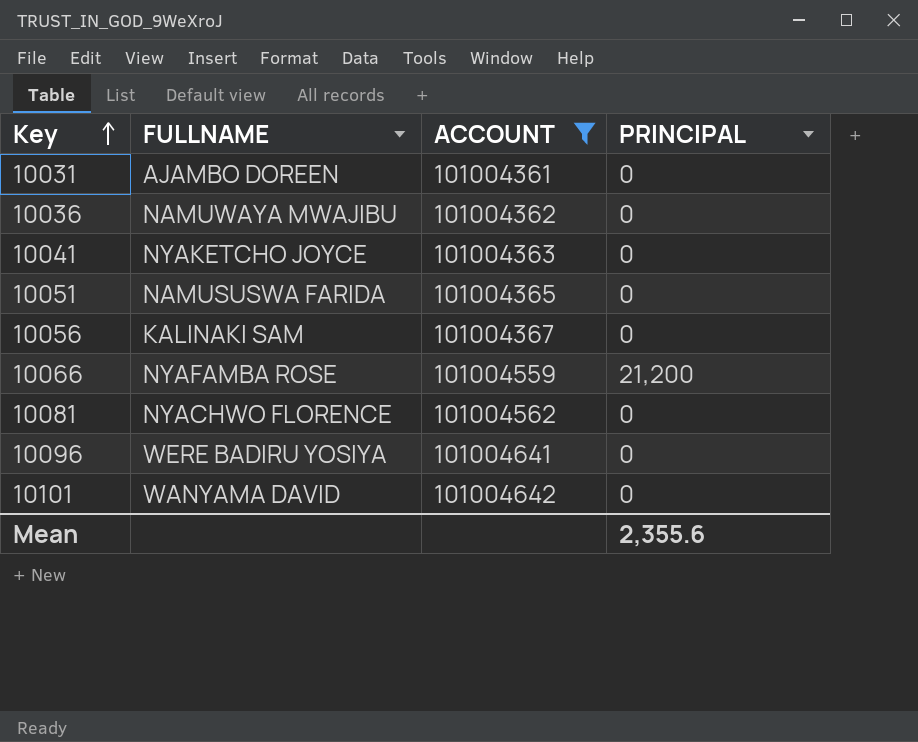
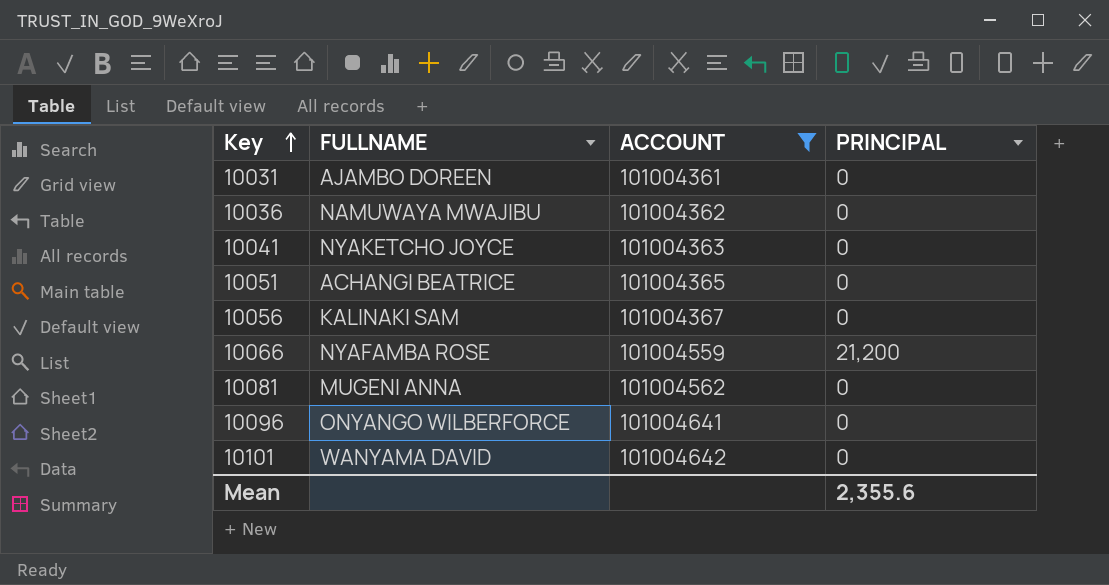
10051 | FULLNAME: NAMUSUSWA FARIDA -> ACHANGI BEATRICE
10081 | FULLNAME: NYACHWO FLORENCE -> MUGENI ANNA
10096 | FULLNAME: WERE BADIRU YOSIYA -> ONYANGO WILBERFORCE

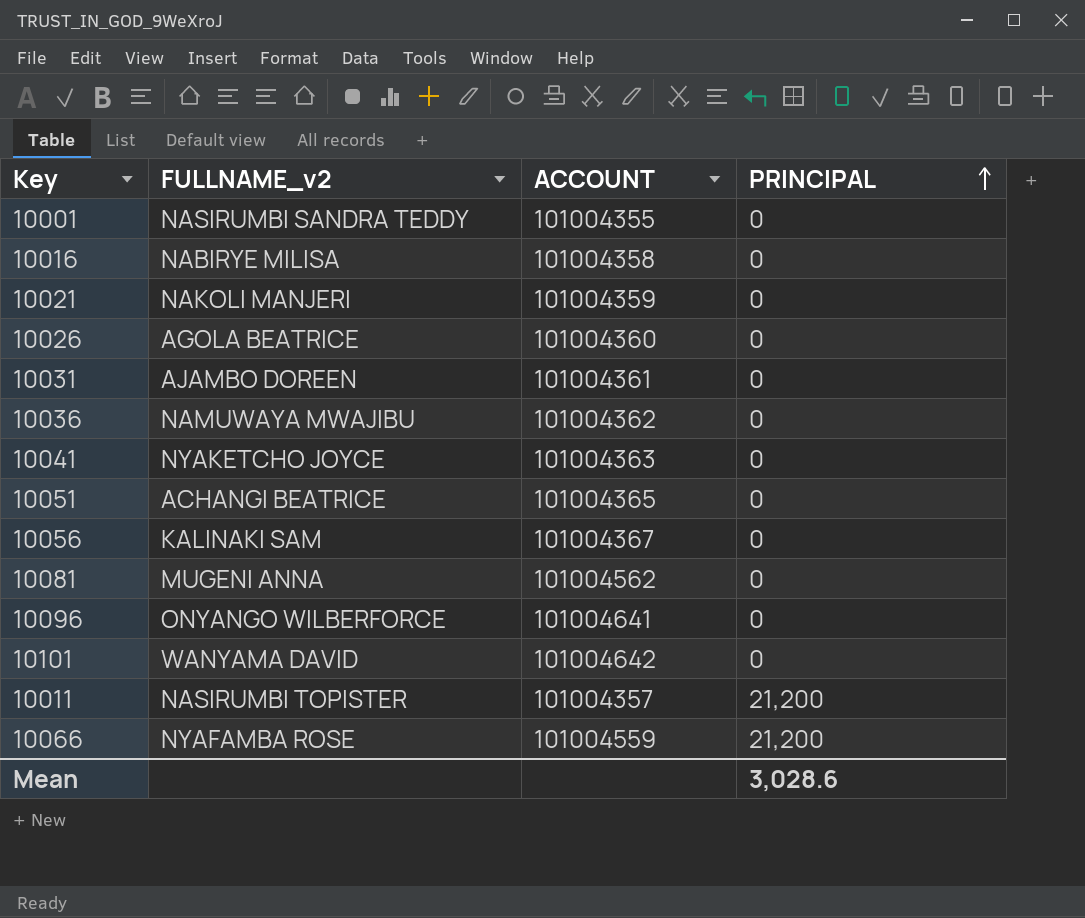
filter: ACCOUNT >= 101004361 -> none
row order: Key ascending -> PRINCIPAL ascending
column name: FULLNAME -> FULLNAME_v2
Mean | PRINCIPAL: 2,355.6 -> 3,028.6

